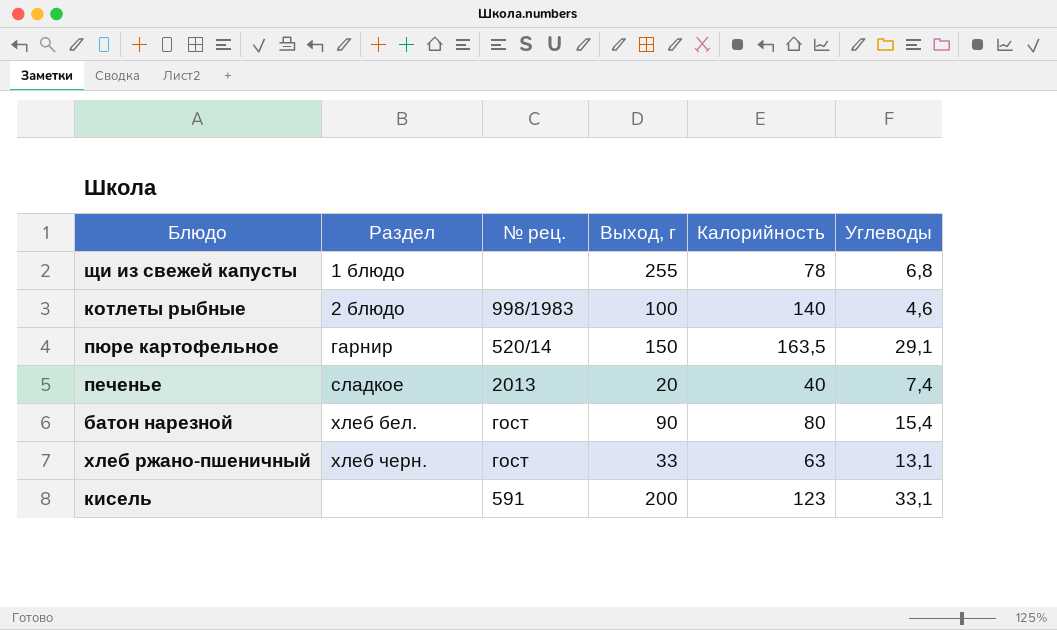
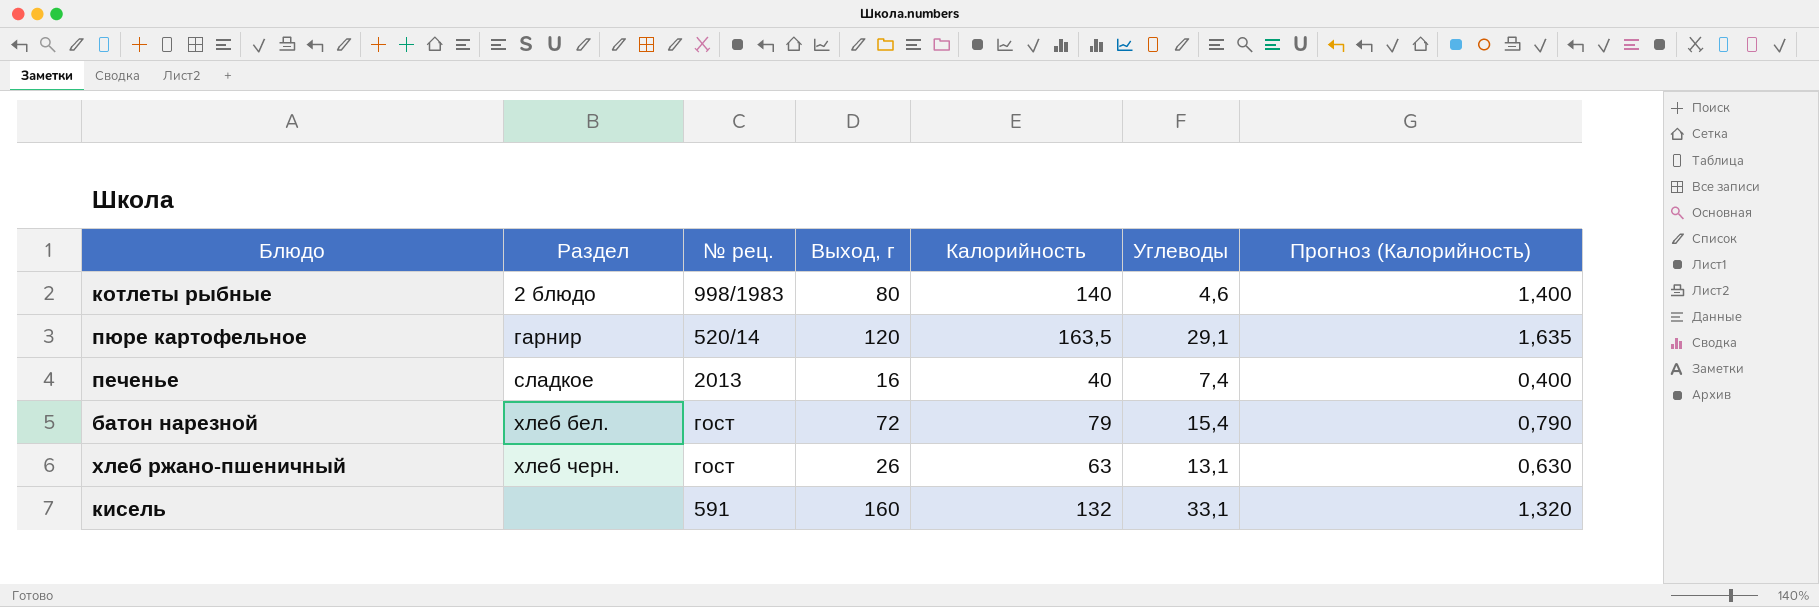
column Прогноз (Калорийность) | formula: none -> [Калорийность] * 0,01
row щи из свежей капусты: 1 блюдо | none | 255 | 78 | 6,8 -> none
котлеты рыбные | Выход, г: 100 -> 80
пюре картофельное | Выход, г: 150 -> 120
печенье | Выход, г: 20 -> 16
батон нарезной | Выход, г: 90 -> 72
батон нарезной | Калорийность: 80 -> 79
хлеб ржано-пшеничный | Выход, г: 33 -> 26
кисель | Выход, г: 200 -> 160
кисель | Калорийность: 123 -> 132

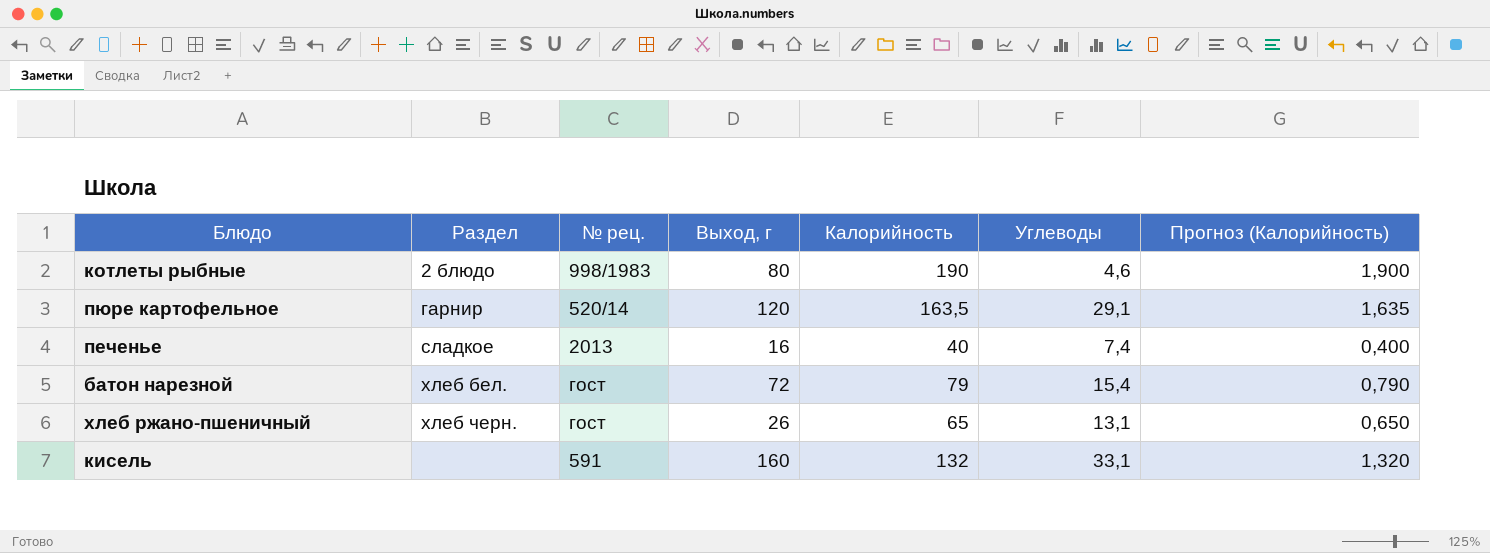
котлеты рыбные | Калорийность: 140 -> 190
котлеты рыбные | Прогноз (Калорийность): 1,400 -> 1,900
хлеб ржано-пшеничный | Калорийность: 63 -> 65
хлеб ржано-пшеничный | Прогноз (Калорийность): 0,630 -> 0,650

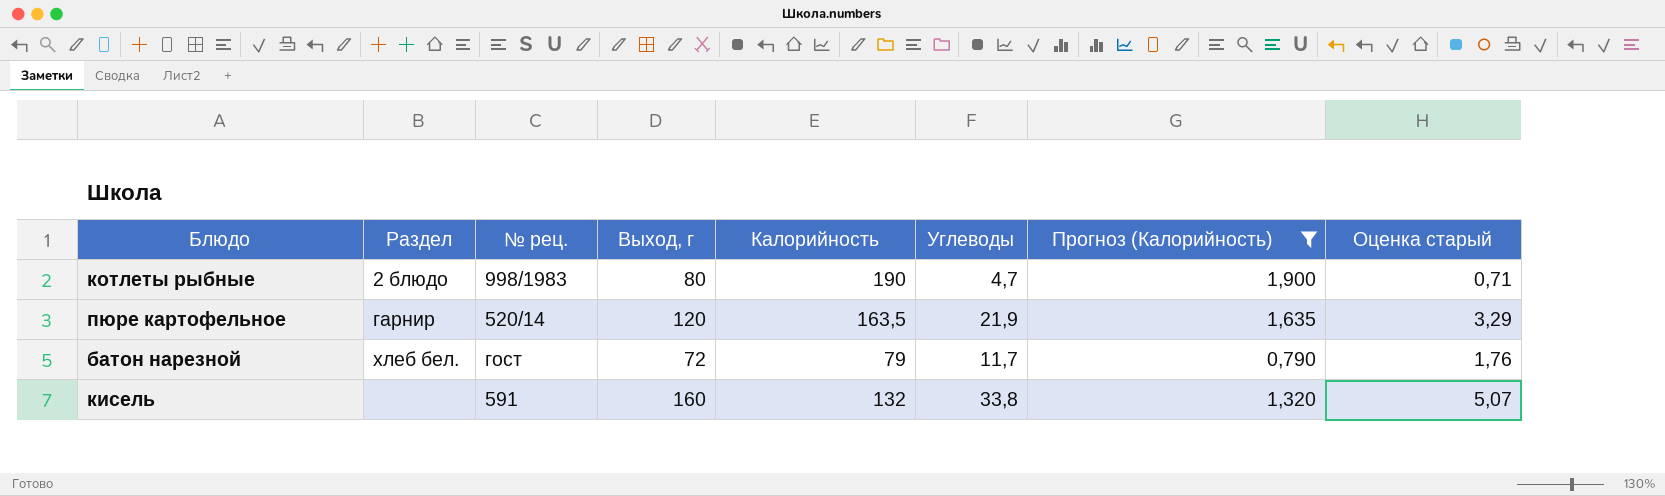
filter: none -> Прогноз (Калорийность) >= 0,790
column Оценка старый | formula: none -> [Углеводы] * 0,15
котлеты рыбные | Углеводы: 4,6 -> 4,7
пюре картофельное | Углеводы: 29,1 -> 21,9
батон нарезной | Углеводы: 15,4 -> 11,7
кисель | Углеводы: 33,1 -> 33,8

